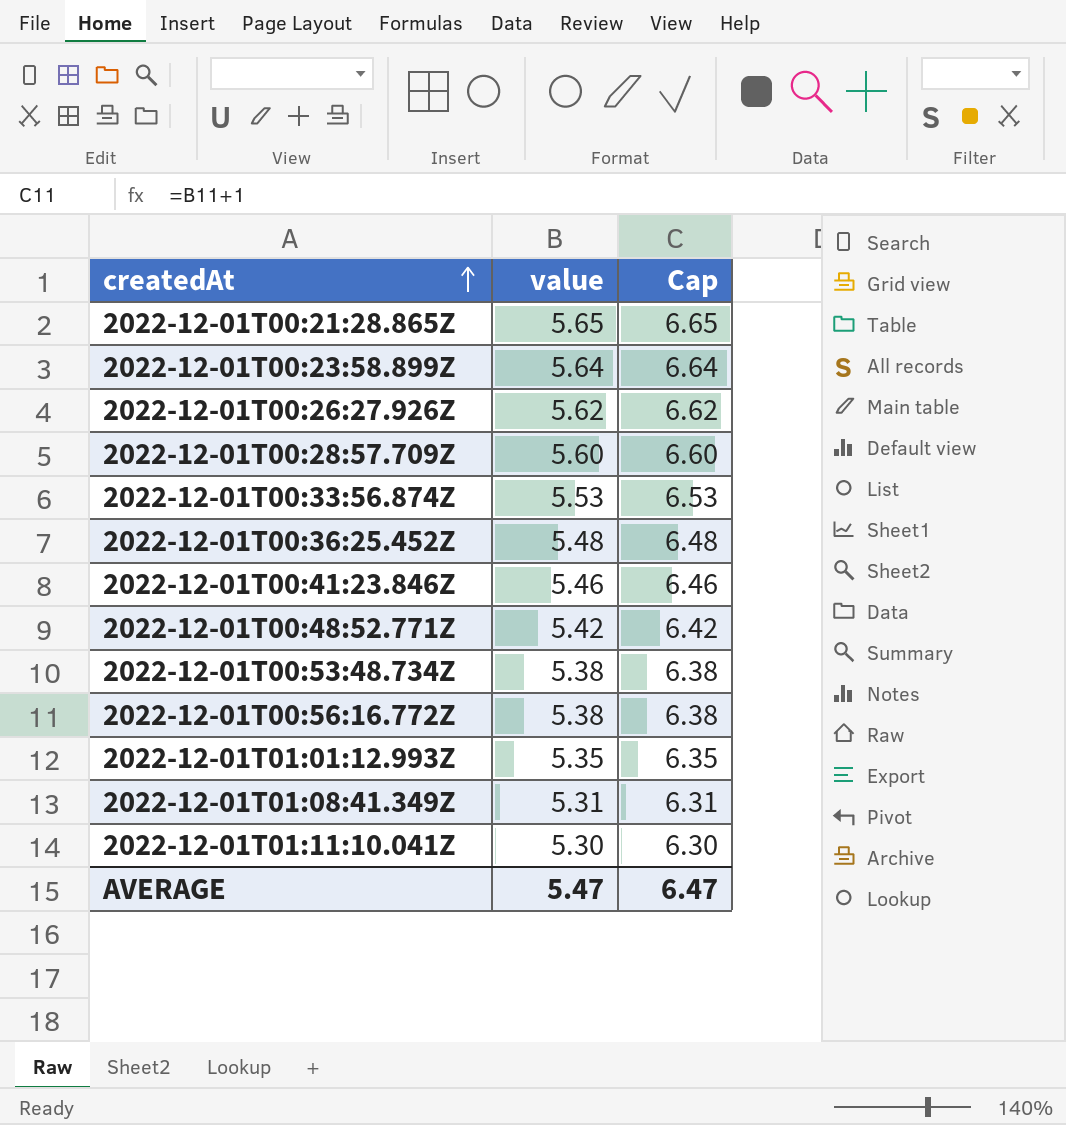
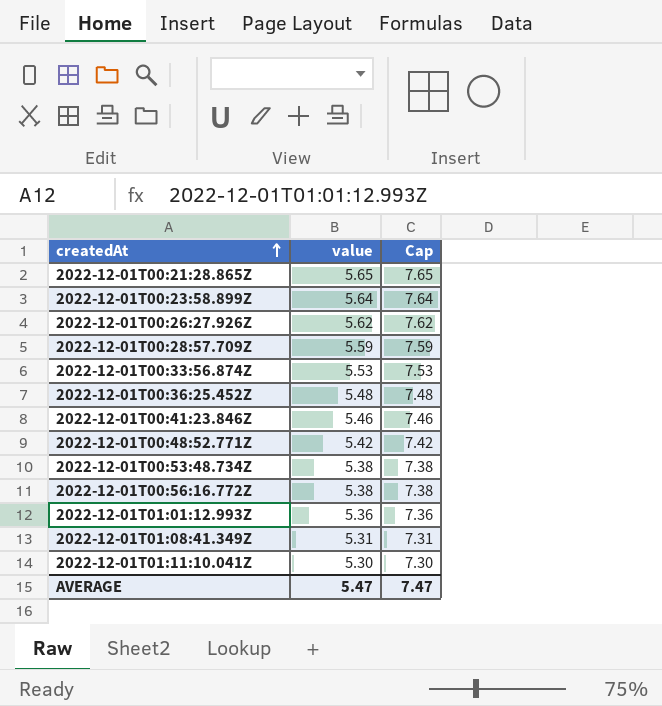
column Cap | formula: [value] + 1 -> [value] + 2
2022-12-01T00:28:57.709Z | value: 5.60 -> 5.59
2022-12-01T01:01:12.993Z | value: 5.35 -> 5.36
AVERAGE | Cap: 6.47 -> 7.47

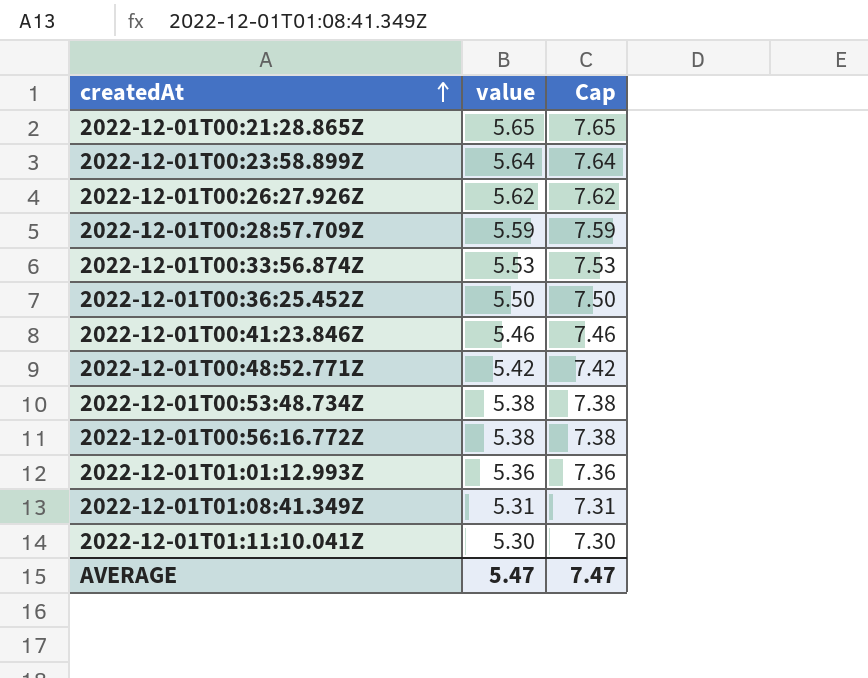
2022-12-01T00:36:25.452Z | value: 5.48 -> 5.50
2022-12-01T00:36:25.452Z | Cap: 7.48 -> 7.50

